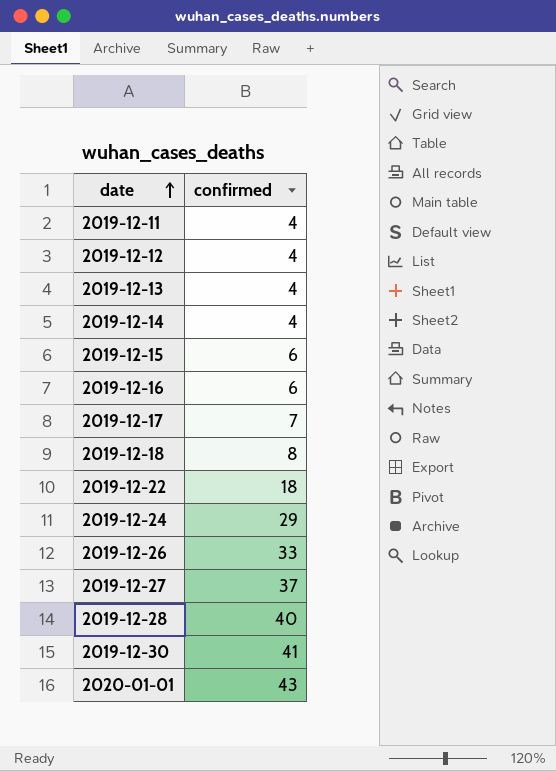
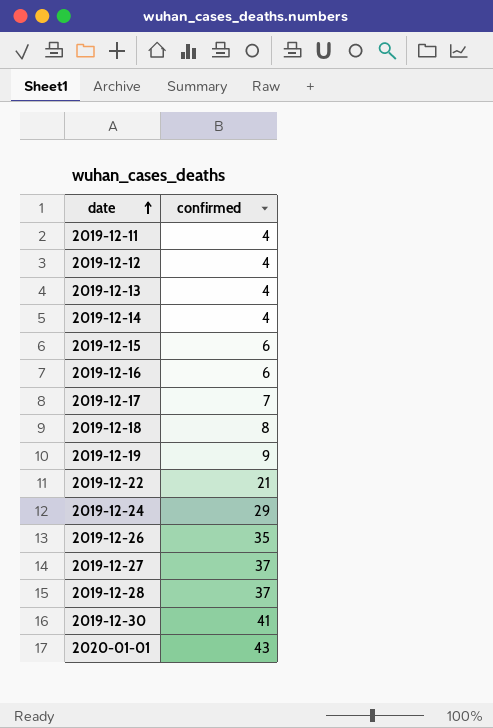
row 2019-12-19: none -> 9
2019-12-22 | confirmed: 18 -> 21
2019-12-26 | confirmed: 33 -> 35
2019-12-28 | confirmed: 40 -> 37

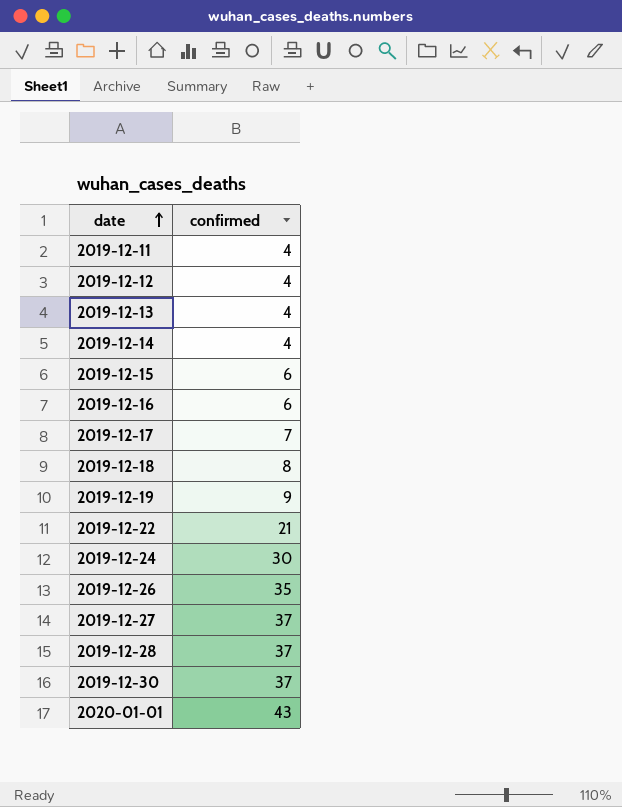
2019-12-24 | confirmed: 29 -> 30
2019-12-30 | confirmed: 41 -> 37

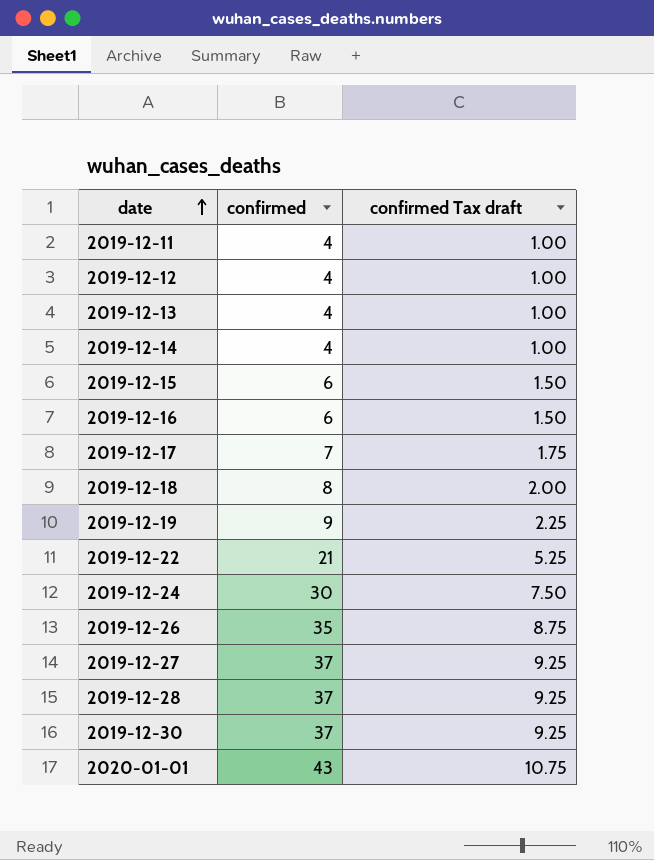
column confirmed Tax draft | formula: none -> [confirmed] * 0.25

